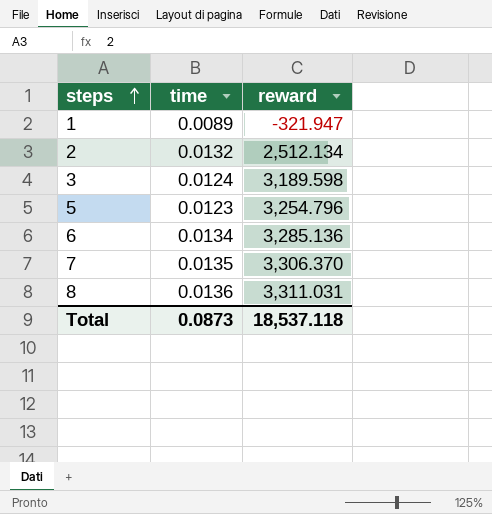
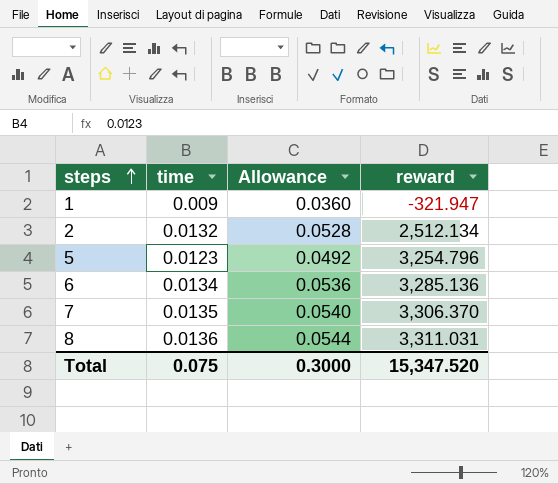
column Allowance | formula: none -> [time] * 4
row 3: 0.0124 | 3,189.598 -> none
1 | time: 0.0089 -> 0.009
Total | time: 0.0873 -> 0.075
Total | reward: 18,537.118 -> 15,347.520

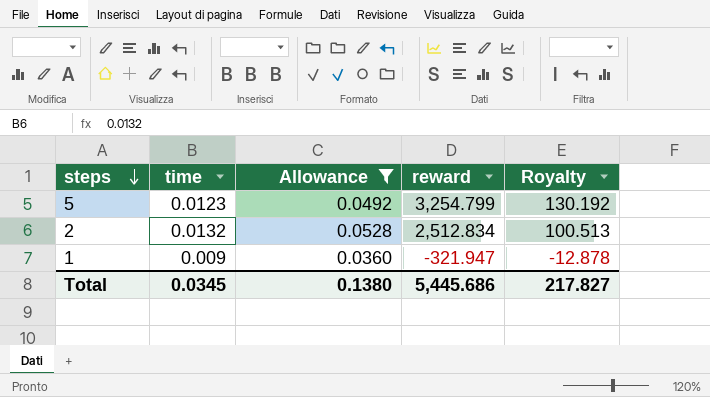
filter: none -> Allowance <= 0.0528
row order: steps ascending -> steps descending
column Royalty | formula: none -> [reward] * 0.04
5 | reward: 3,254.796 -> 3,254.799
2 | reward: 2,512.134 -> 2,512.834
Total | time: 0.075 -> 0.0345
Total | Allowance: 0.3000 -> 0.1380
Total | reward: 15,347.520 -> 5,445.686

